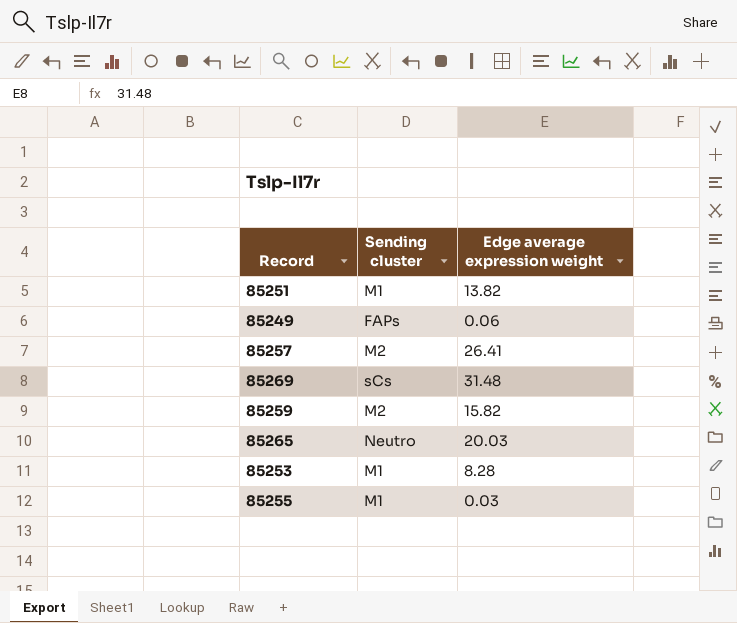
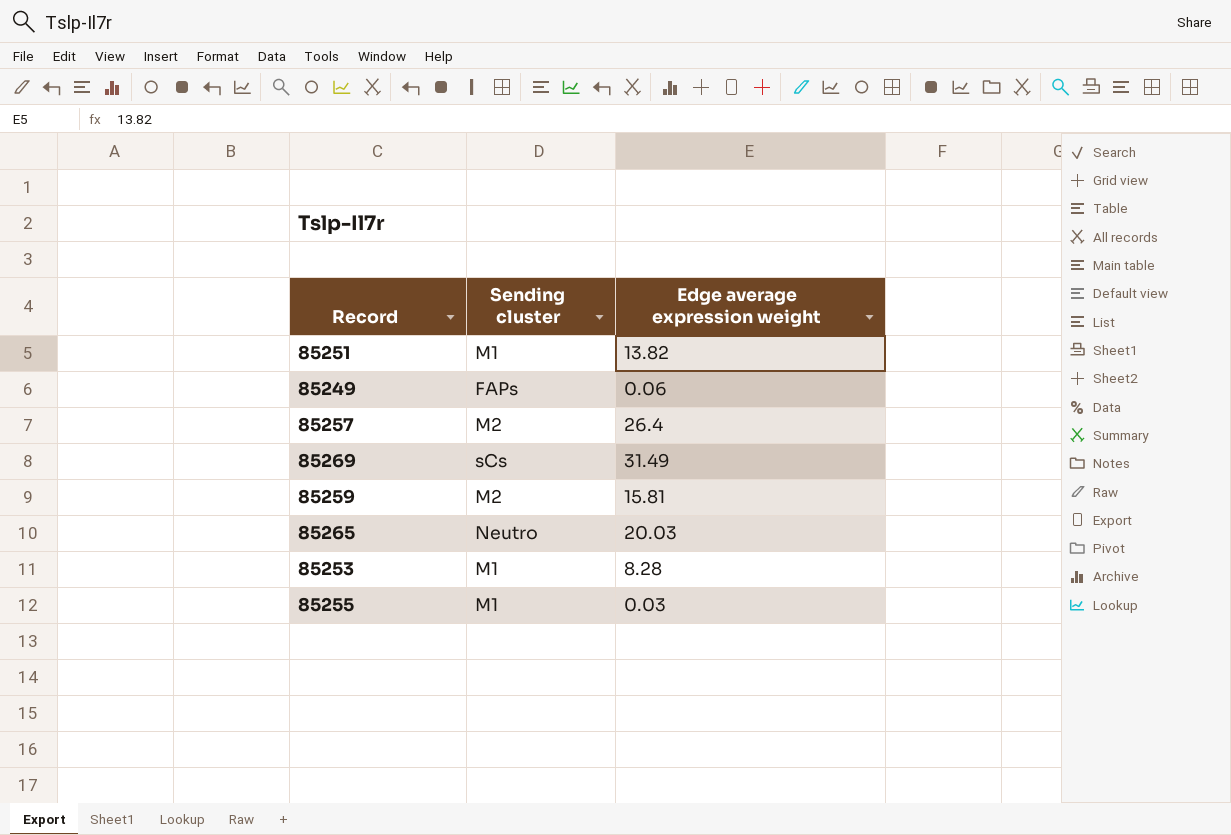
85257 | Edge average expression weight: 26.41 -> 26.4
85269 | Edge average expression weight: 31.48 -> 31.49
85259 | Edge average expression weight: 15.82 -> 15.81

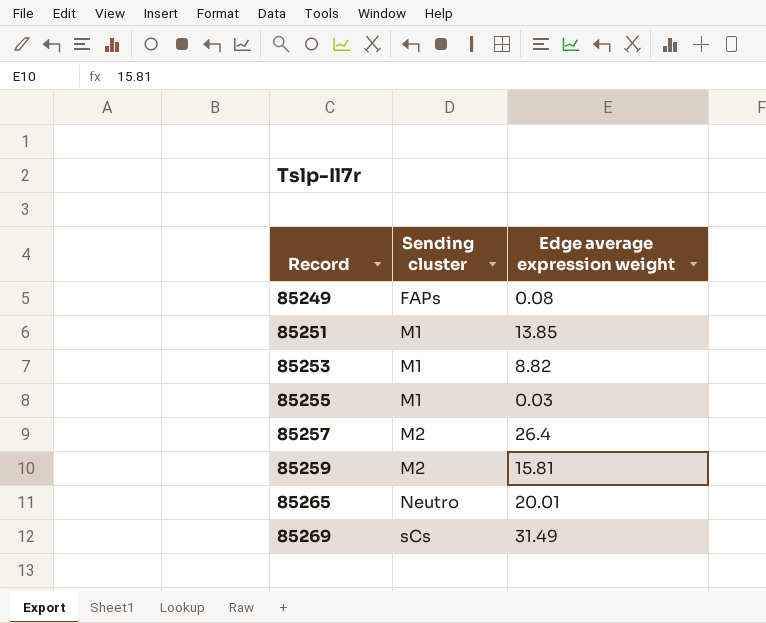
row order: none -> Record ascending
85249 | Edge average expression weight: 0.06 -> 0.08
85251 | Edge average expression weight: 13.82 -> 13.85
85253 | Edge average expression weight: 8.28 -> 8.82
85265 | Edge average expression weight: 20.03 -> 20.01

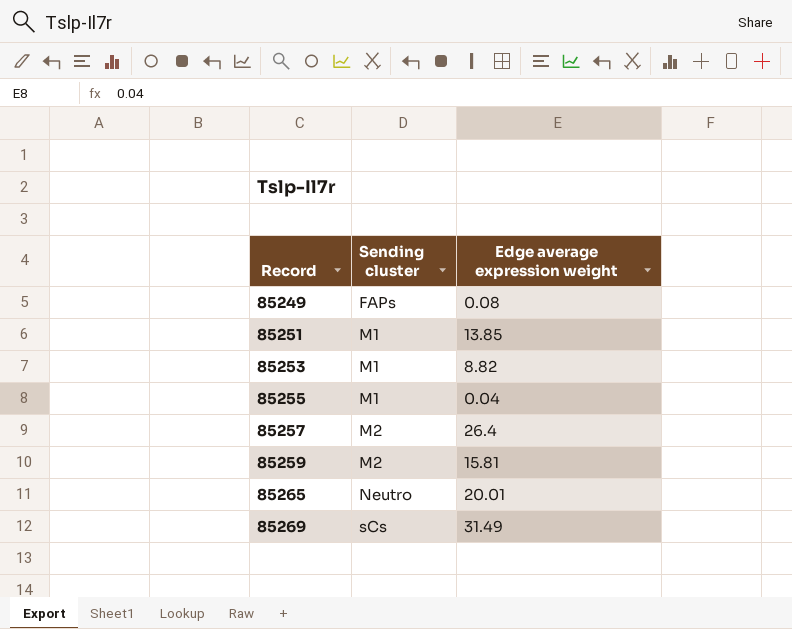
85255 | Edge average expression weight: 0.03 -> 0.04

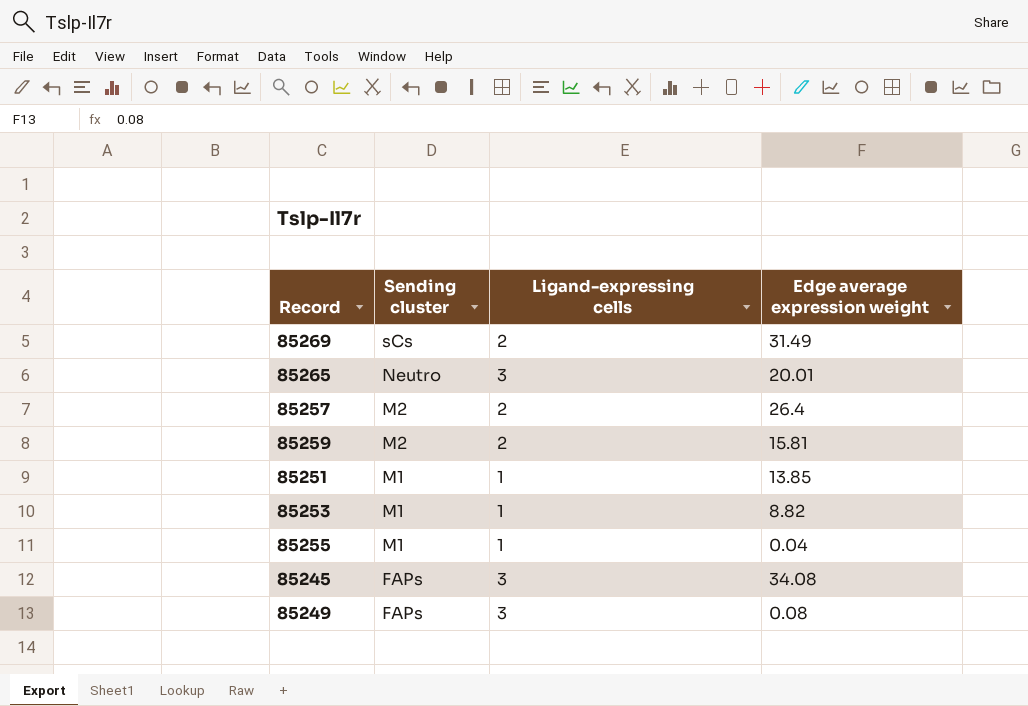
row order: Record ascending -> Sending cluster descending
column Ligand-expressing cells | position: none -> 3
row 85245: none -> FAPs | 3 | 34.08

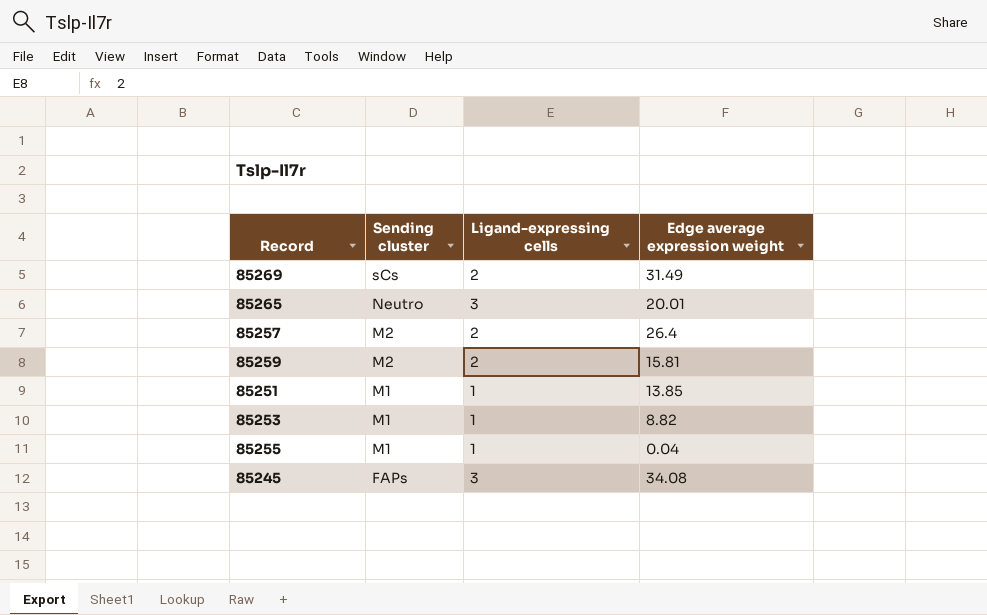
row 85249: FAPs | 3 | 0.08 -> none

